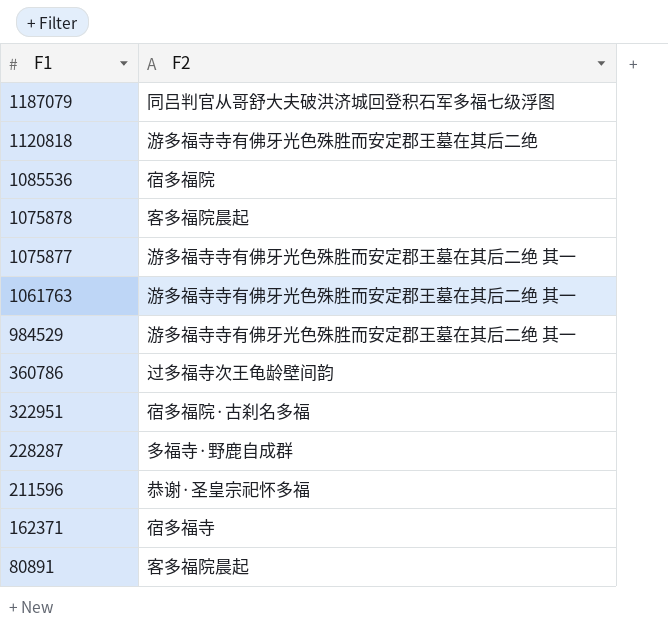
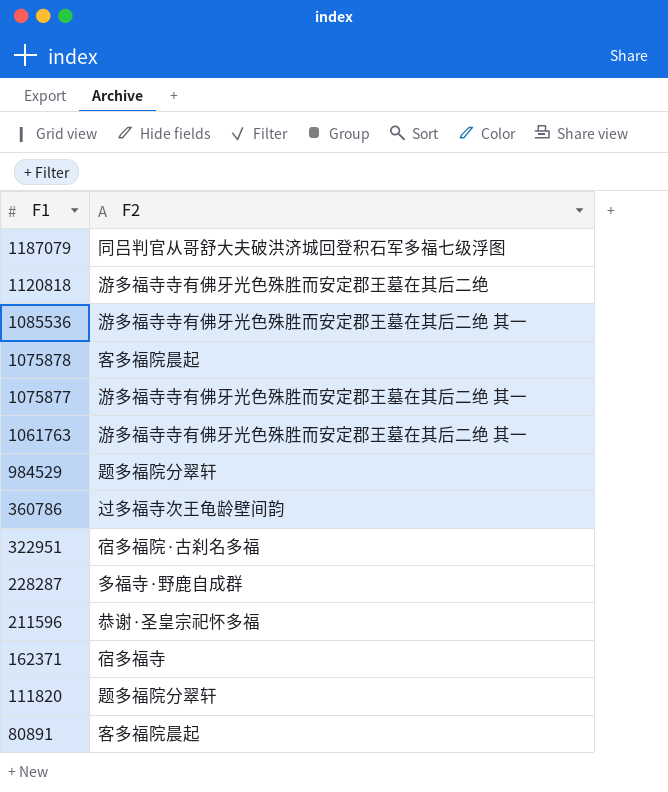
1085536 | F2: 宿多福院 -> 游多福寺寺有佛牙光色殊胜而安定郡王墓在其后二绝 其一
984529 | F2: 游多福寺寺有佛牙光色殊胜而安定郡王墓在其后二绝 其一 -> 题多福院分翠轩
row 111820: none -> 题多福院分翠轩

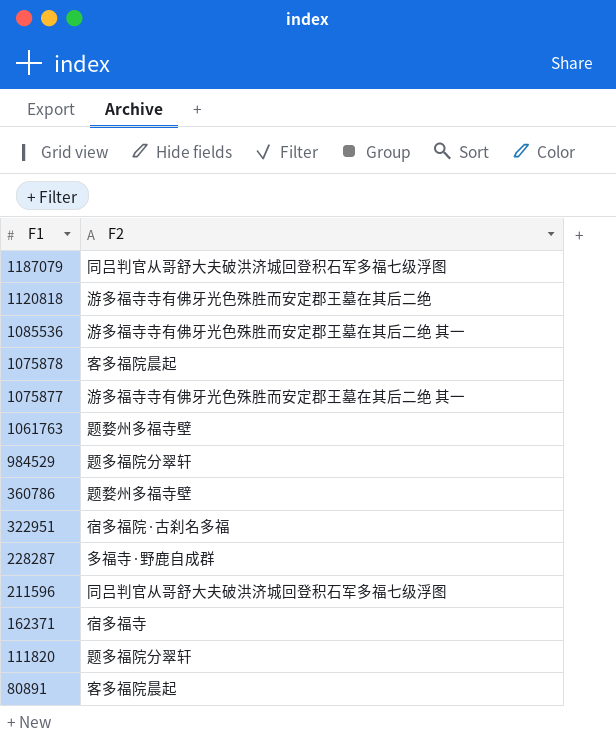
1061763 | F2: 游多福寺寺有佛牙光色殊胜而安定郡王墓在其后二绝 其一 -> 题婺州多福寺壁
360786 | F2: 过多福寺次王龟龄壁间韵 -> 题婺州多福寺壁
211596 | F2: 恭谢·圣皇宗祀怀多福 -> 同吕判官从哥舒大夫破洪济城回登积石军多福七级浮图

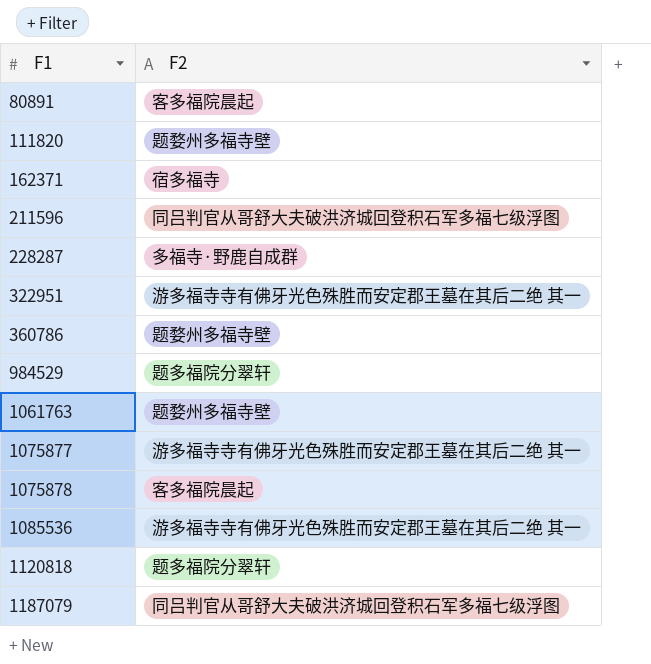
row order: F1 descending -> F1 ascending
111820 | F2: 题多福院分翠轩 -> 题婺州多福寺壁
322951 | F2: 宿多福院·古刹名多福 -> 游多福寺寺有佛牙光色殊胜而安定郡王墓在其后二绝 其一
1120818 | F2: 游多福寺寺有佛牙光色殊胜而安定郡王墓在其后二绝 -> 题多福院分翠轩

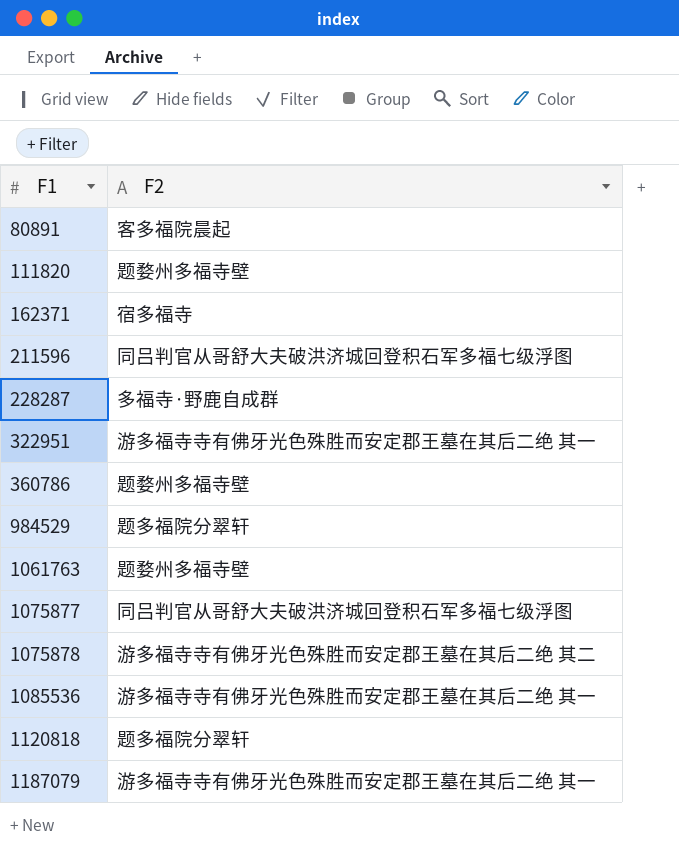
1075877 | F2: 游多福寺寺有佛牙光色殊胜而安定郡王墓在其后二绝 其一 -> 同吕判官从哥舒大夫破洪济城回登积石军多福七级浮图
1075878 | F2: 客多福院晨起 -> 游多福寺寺有佛牙光色殊胜而安定郡王墓在其后二绝 其二
1187079 | F2: 同吕判官从哥舒大夫破洪济城回登积石军多福七级浮图 -> 游多福寺寺有佛牙光色殊胜而安定郡王墓在其后二绝 其一

